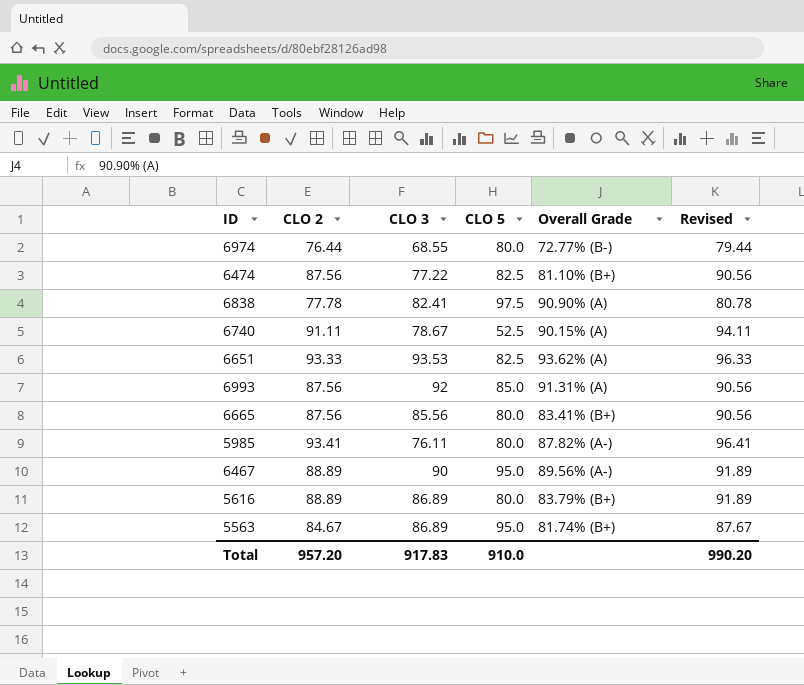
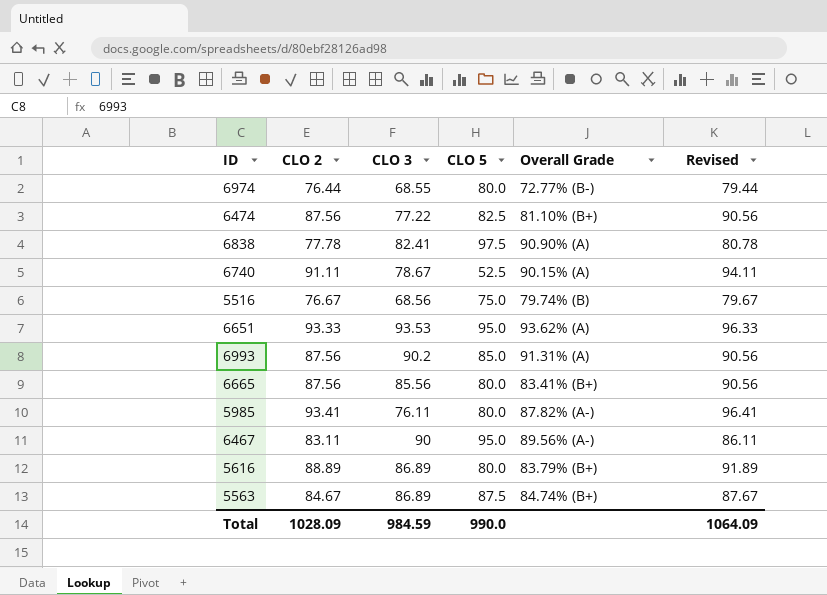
row 5516: none -> 76.67 | 68.56 | 75.0 | 79.74% (B) | 79.67
6651 | CLO 5: 82.5 -> 95.0
6993 | CLO 3: 92 -> 90.2
6467 | CLO 2: 88.89 -> 83.11
6467 | Revised: 91.89 -> 86.11
5563 | CLO 5: 95.0 -> 87.5
5563 | Overall Grade: 81.74% (B+) -> 84.74% (B+)
Total | CLO 2: 957.20 -> 1028.09
Total | CLO 3: 917.83 -> 984.59
Total | CLO 5: 910.0 -> 990.0
Total | Revised: 990.20 -> 1064.09

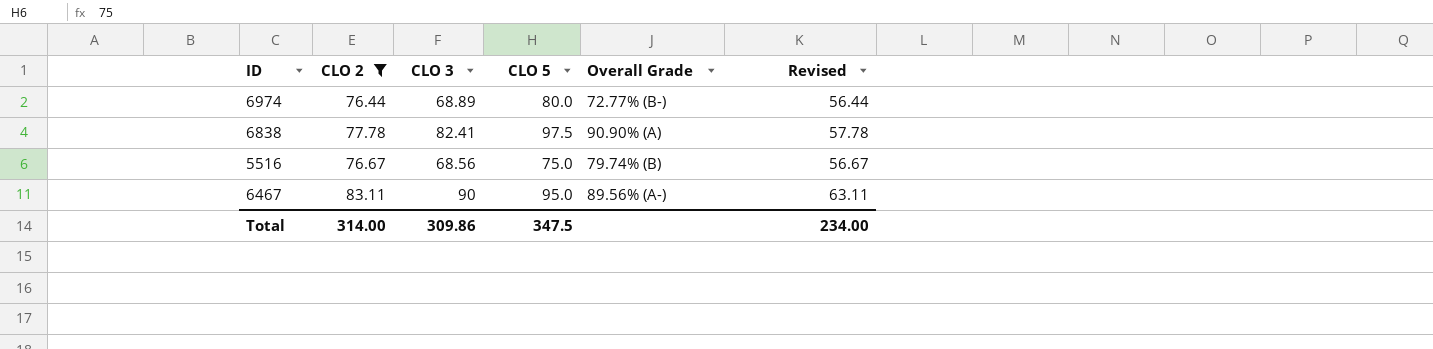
filter: none -> CLO 2 <= 83.11
column Revised | formula: [CLO 2] + 3 -> [CLO 2] - 20
6974 | CLO 3: 68.55 -> 68.89
Total | CLO 2: 1028.09 -> 314.00
Total | CLO 3: 984.59 -> 309.86
Total | CLO 5: 990.0 -> 347.5
Total | Revised: 1064.09 -> 234.00

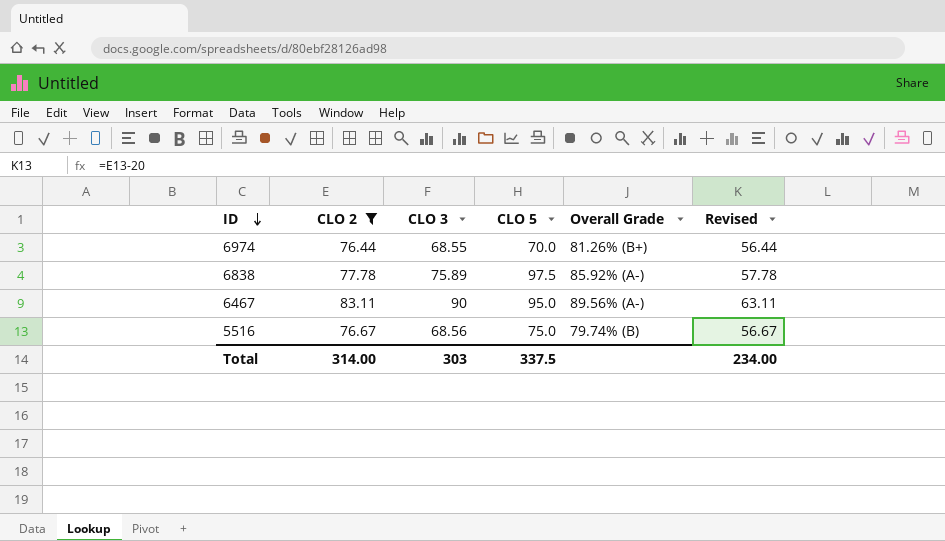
row order: none -> ID descending
6974 | CLO 3: 68.89 -> 68.55
6974 | CLO 5: 80.0 -> 70.0
6974 | Overall Grade: 72.77% (B-) -> 81.26% (B+)
6838 | CLO 3: 82.41 -> 75.89
6838 | Overall Grade: 90.90% (A) -> 85.92% (A-)
Total | CLO 3: 309.86 -> 303
Total | CLO 5: 347.5 -> 337.5

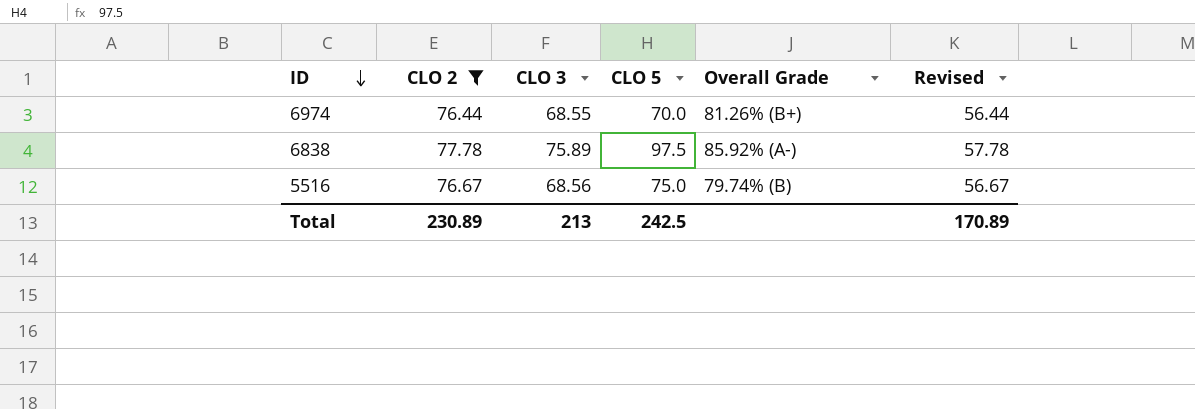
row 6467: 83.11 | 90 | 95.0 | 89.56% (A-) | 63.11 -> none
Total | CLO 2: 314.00 -> 230.89
Total | CLO 3: 303 -> 213
Total | CLO 5: 337.5 -> 242.5
Total | Revised: 234.00 -> 170.89

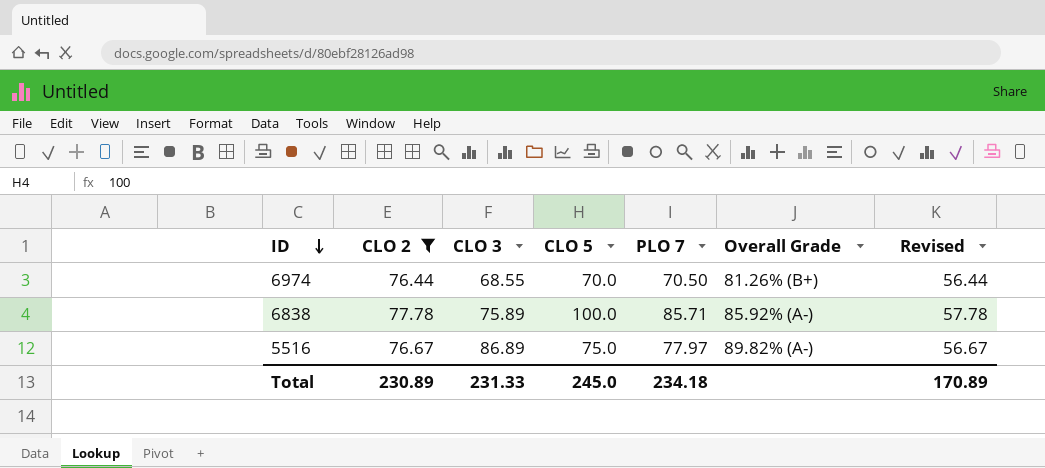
column PLO 7 | position: none -> 5
6838 | CLO 5: 97.5 -> 100.0
5516 | CLO 3: 68.56 -> 86.89
5516 | Overall Grade: 79.74% (B) -> 89.82% (A-)
Total | CLO 3: 213 -> 231.33
Total | CLO 5: 242.5 -> 245.0

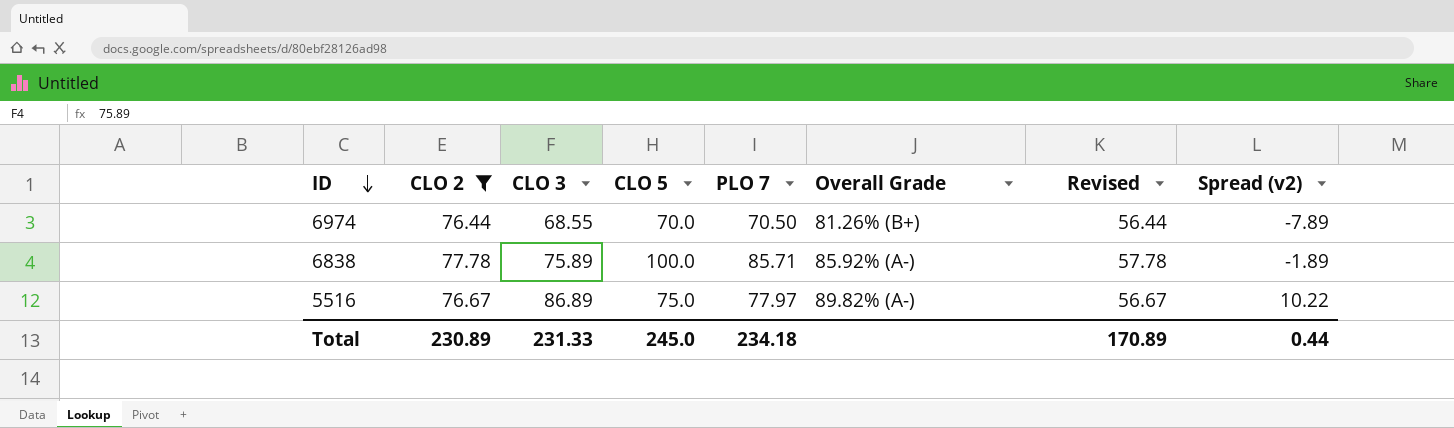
column Spread (v2) | formula: none -> [CLO 3] - [CLO 2]

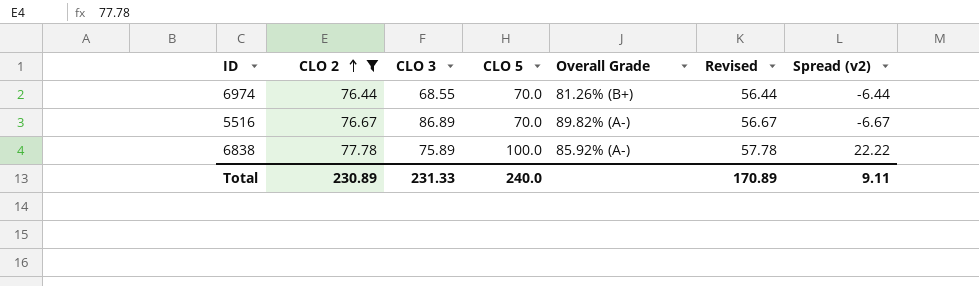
row order: ID descending -> CLO 2 ascending
column PLO 7 | position: 5 -> none
column Spread (v2) | formula: [CLO 3] - [CLO 2] -> [CLO 5] - [CLO 2]
5516 | CLO 5: 75.0 -> 70.0
Total | CLO 5: 245.0 -> 240.0
Total | Spread (v2): 0.44 -> 9.11

